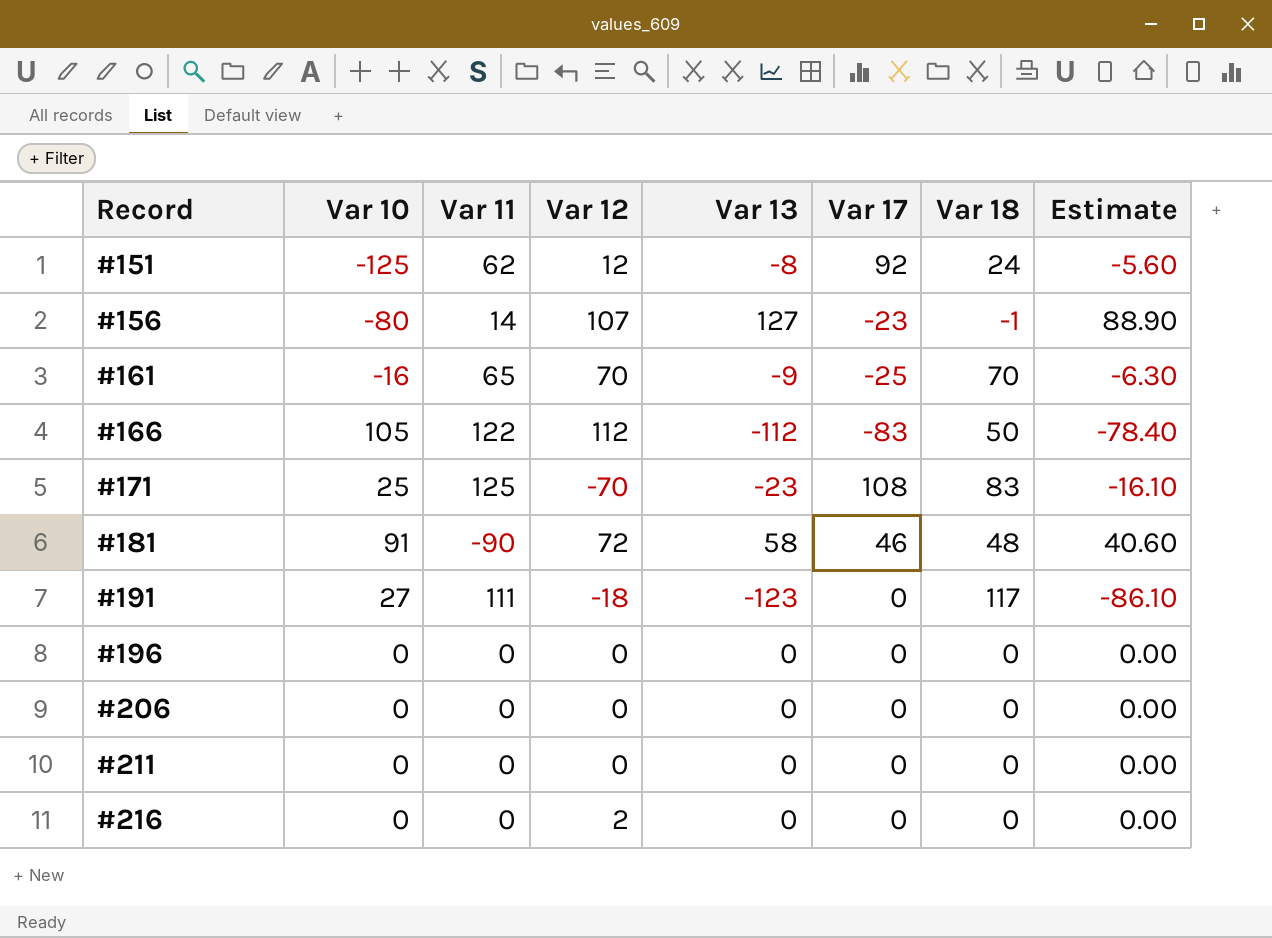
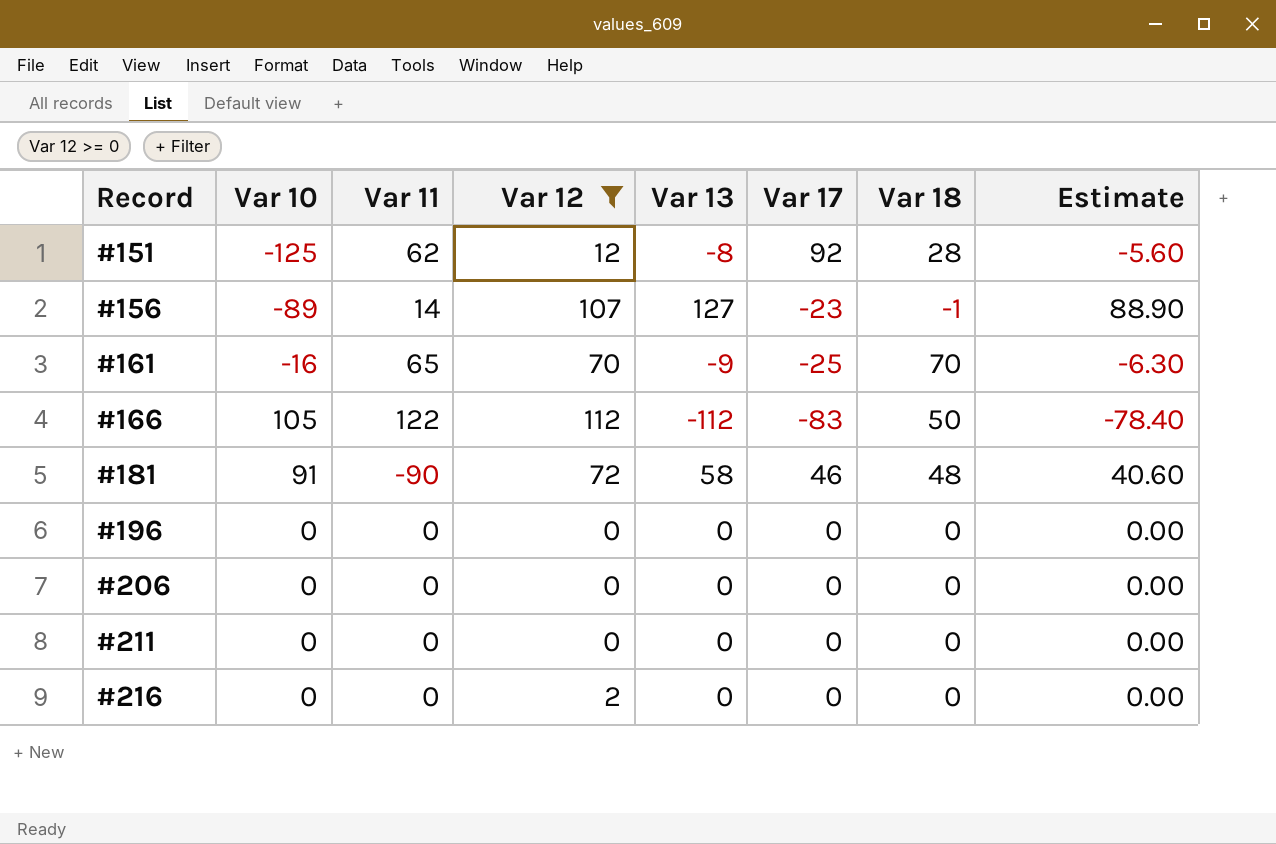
filter: none -> Var 12 >= 0
#151 | Var 18: 24 -> 28
#156 | Var 10: -80 -> -89

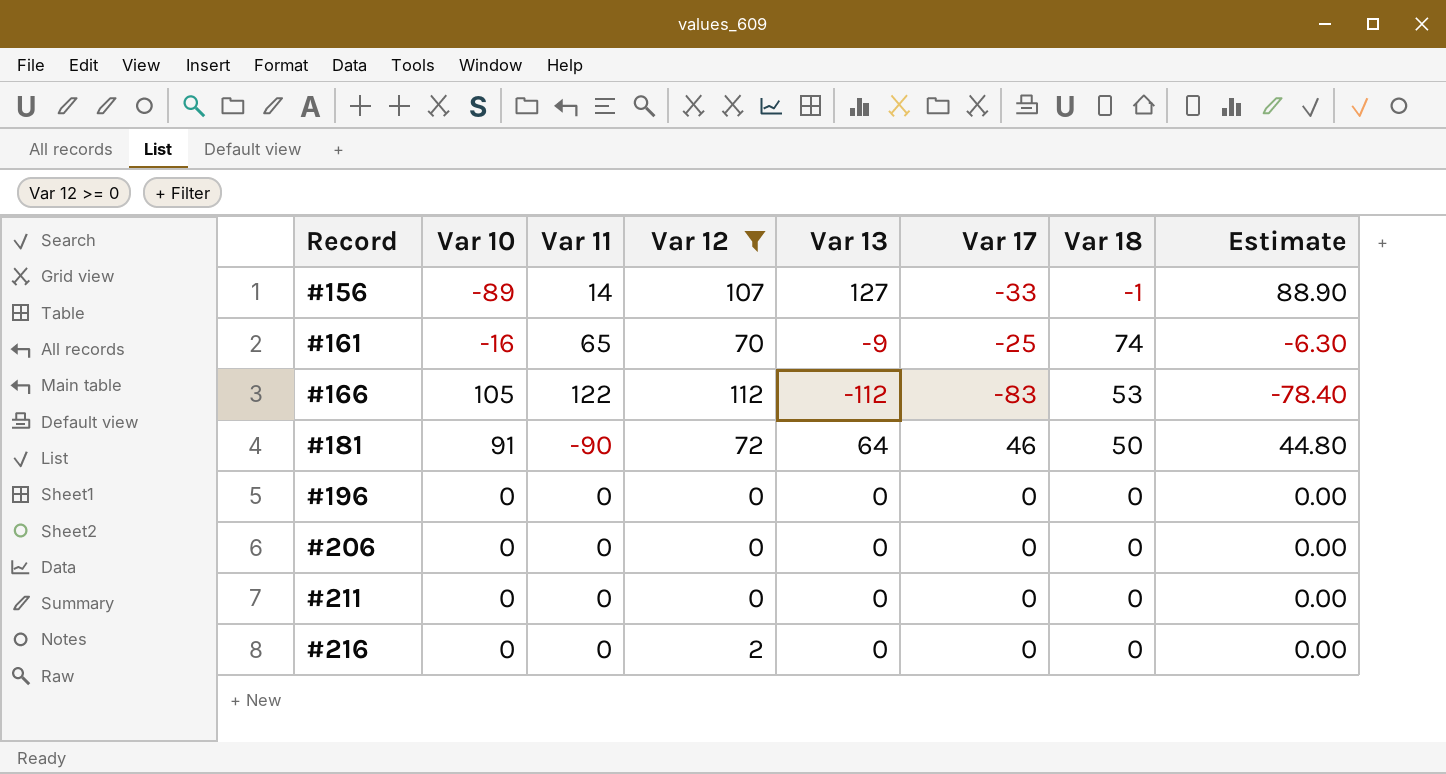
row #151: -125 | 62 | 12 | -8 | 92 | 28 | -5.60 -> none
#156 | Var 17: -23 -> -33
#161 | Var 18: 70 -> 74
#166 | Var 18: 50 -> 53
#181 | Var 13: 58 -> 64
#181 | Var 18: 48 -> 50
#181 | Estimate: 40.60 -> 44.80

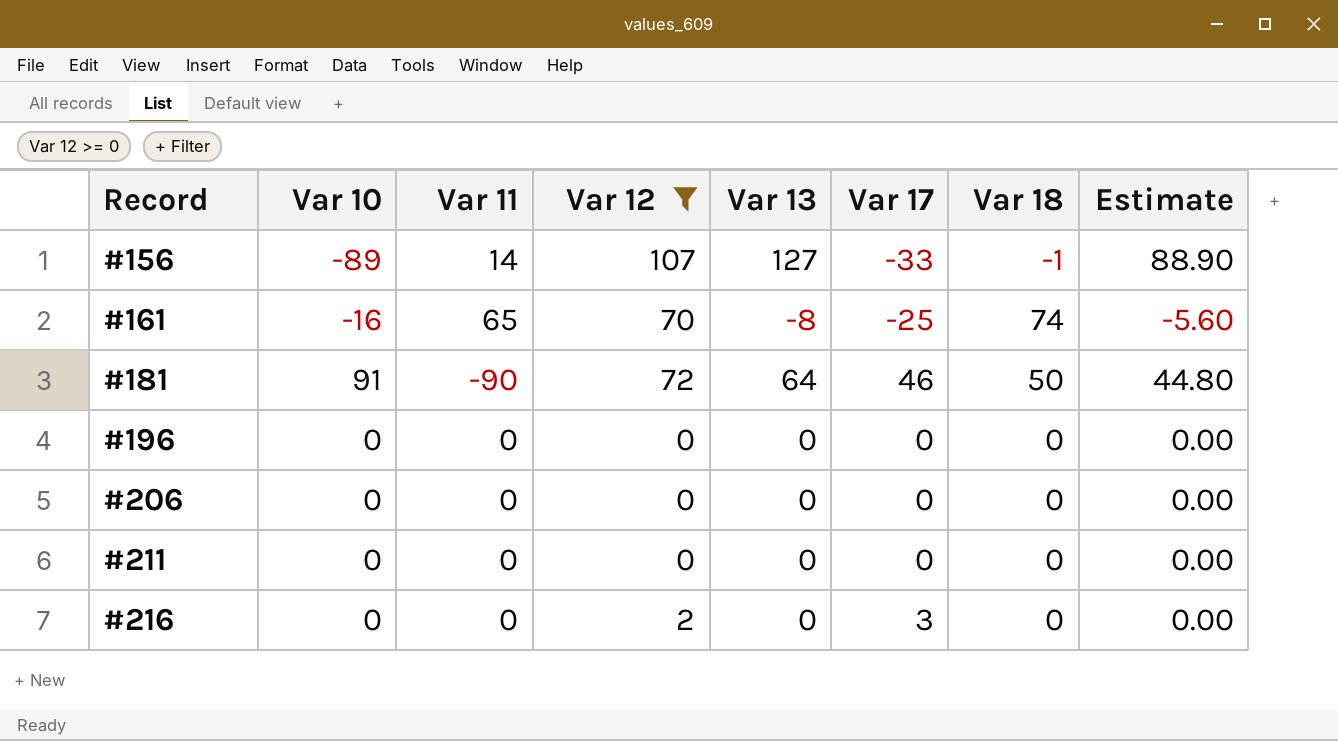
row #166: 105 | 122 | 112 | -112 | -83 | 53 | -78.40 -> none
#161 | Var 13: -9 -> -8
#161 | Estimate: -6.30 -> -5.60
#216 | Var 17: 0 -> 3

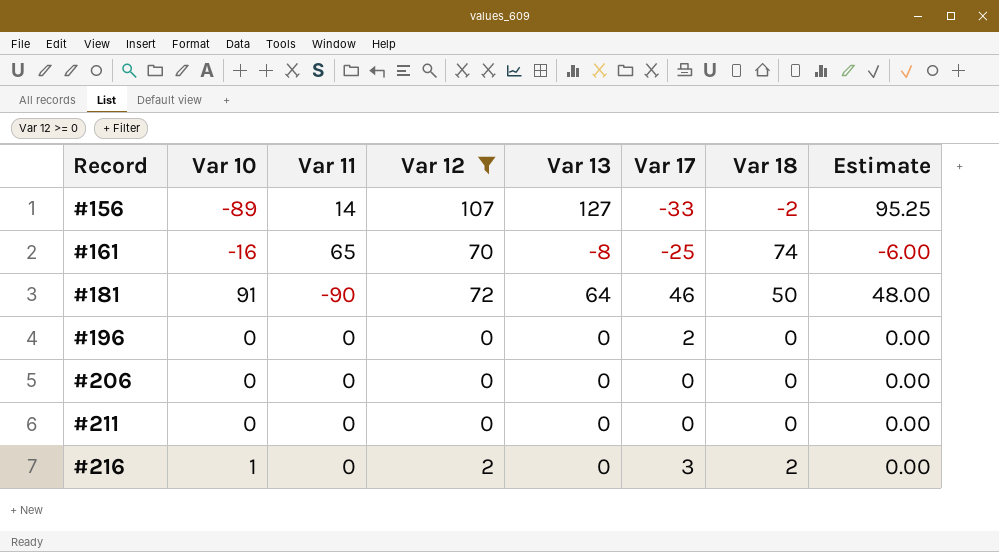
column Estimate | formula: [Var 13] * 0.7 -> [Var 13] * 0.75
#156 | Var 18: -1 -> -2
#196 | Var 17: 0 -> 2
#216 | Var 10: 0 -> 1
#216 | Var 18: 0 -> 2

